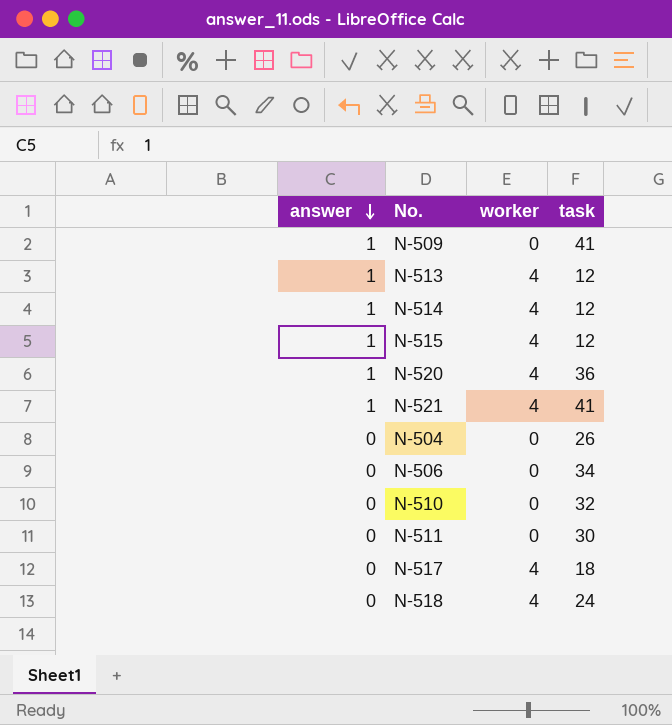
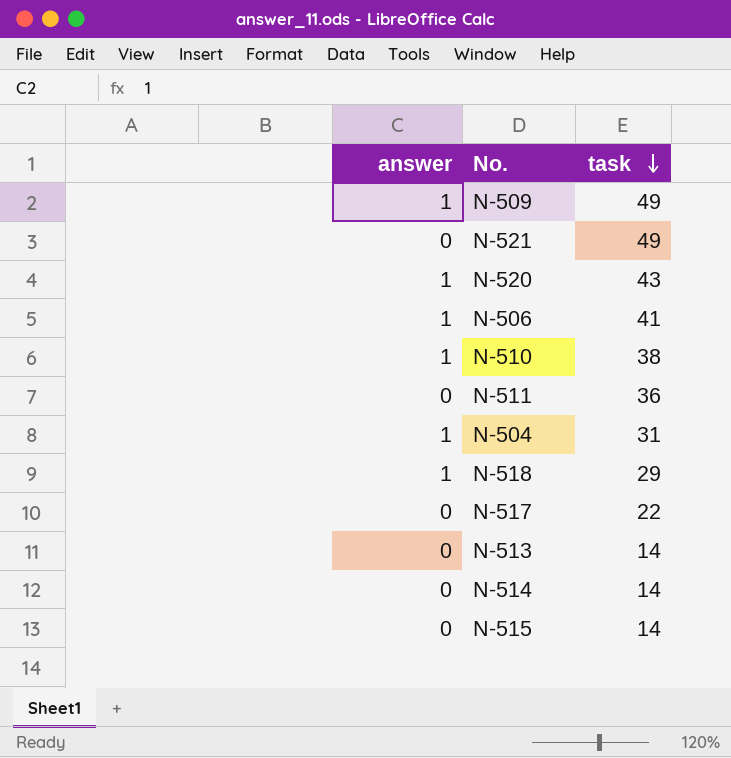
row order: answer descending -> task descending
column worker | position: 3 -> none
N-509 | task: 41 -> 49
N-521 | answer: 1 -> 0
N-521 | task: 41 -> 49
N-520 | task: 36 -> 43
N-506 | answer: 0 -> 1
N-506 | task: 34 -> 41
N-510 | answer: 0 -> 1
N-510 | task: 32 -> 38
N-511 | task: 30 -> 36
N-504 | answer: 0 -> 1
N-504 | task: 26 -> 31
N-518 | answer: 0 -> 1
N-518 | task: 24 -> 29
N-517 | task: 18 -> 22
N-513 | answer: 1 -> 0
N-513 | task: 12 -> 14
N-514 | answer: 1 -> 0
N-514 | task: 12 -> 14
N-515 | answer: 1 -> 0
N-515 | task: 12 -> 14

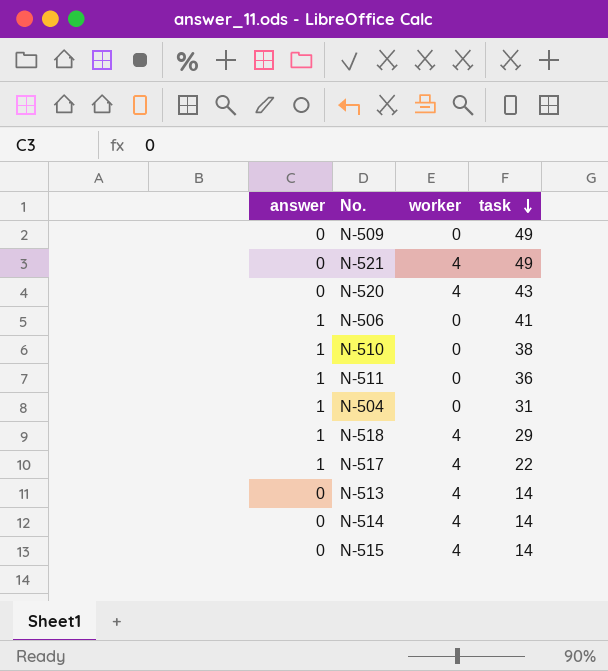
column worker | position: none -> 3
N-509 | answer: 1 -> 0
N-520 | answer: 1 -> 0
N-511 | answer: 0 -> 1
N-517 | answer: 0 -> 1

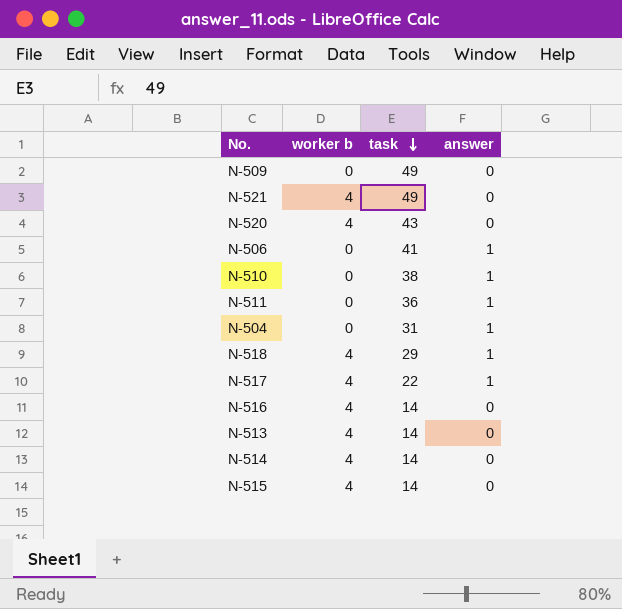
column name: worker -> worker b
column answer | position: 1 -> 4
row N-516: none -> 4 | 14 | 0

